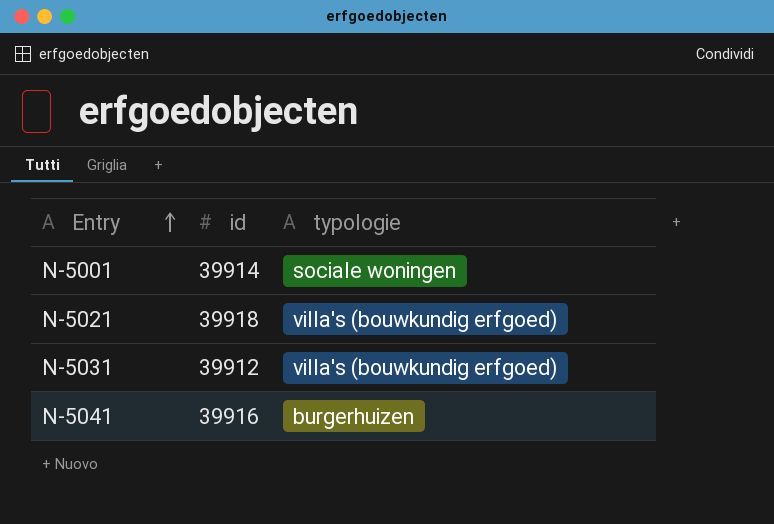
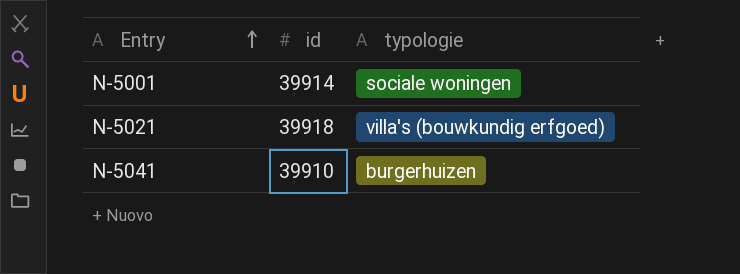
row N-5031: 39912 | villa's (bouwkundig erfgoed) -> none
N-5041 | id: 39916 -> 39910

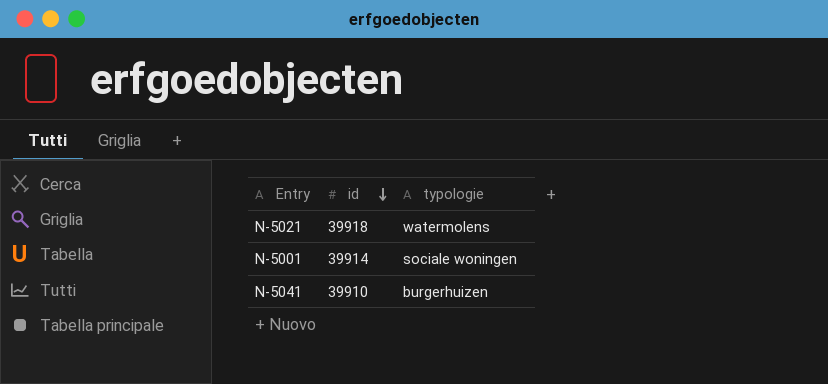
row order: Entry ascending -> id descending
N-5021 | typologie: villa's (bouwkundig erfgoed) -> watermolens

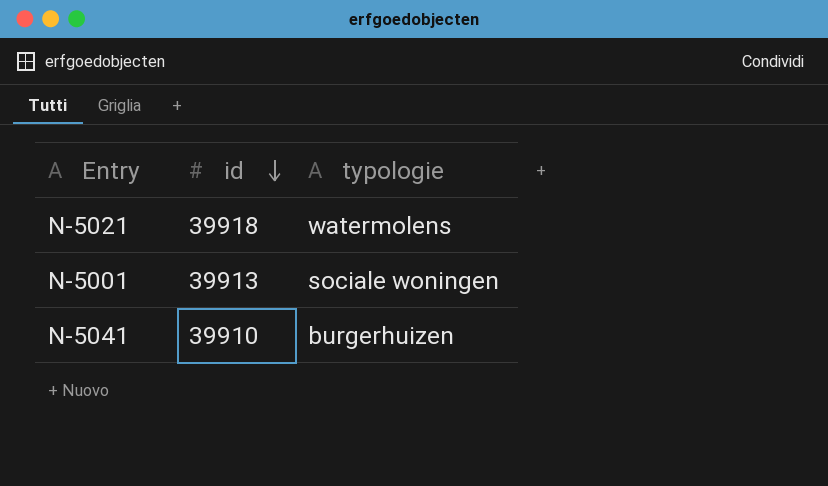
N-5001 | id: 39914 -> 39913

